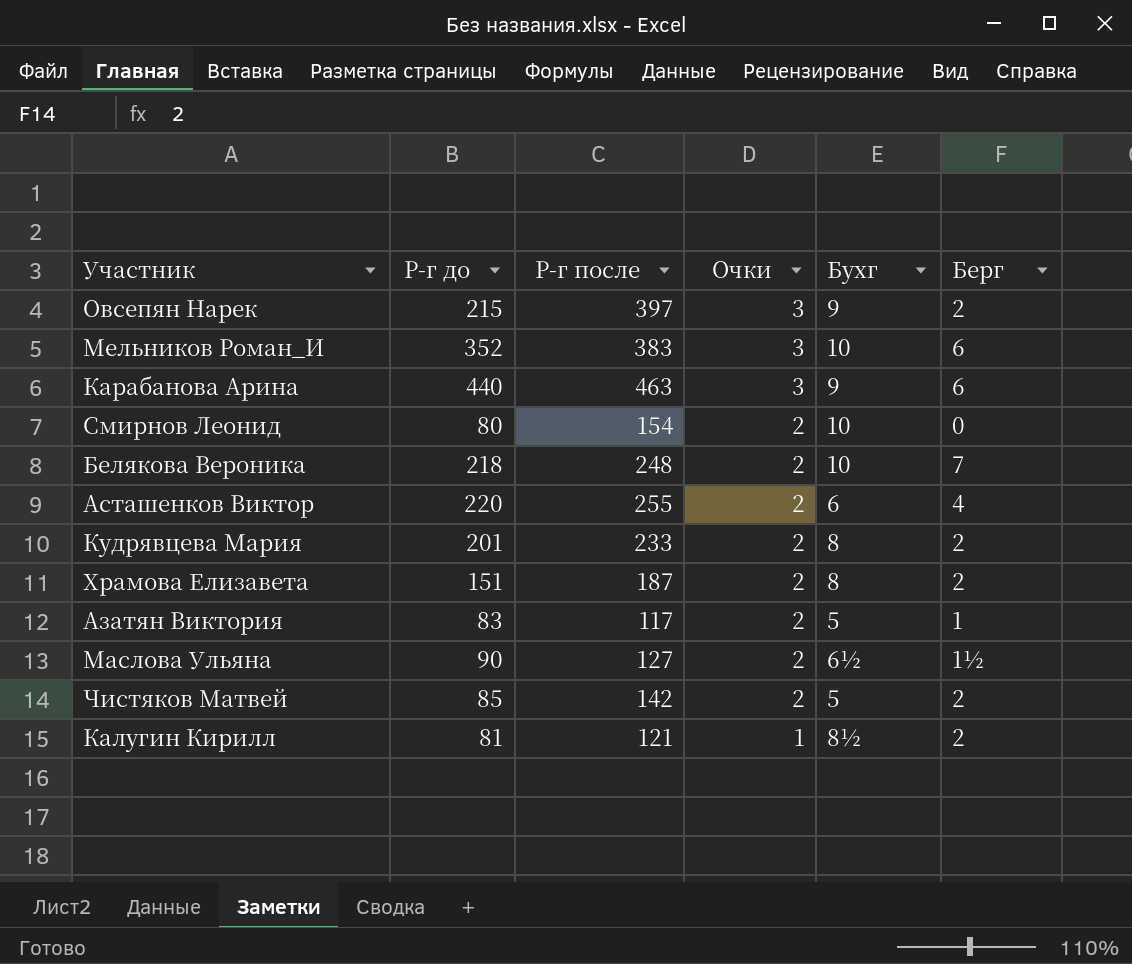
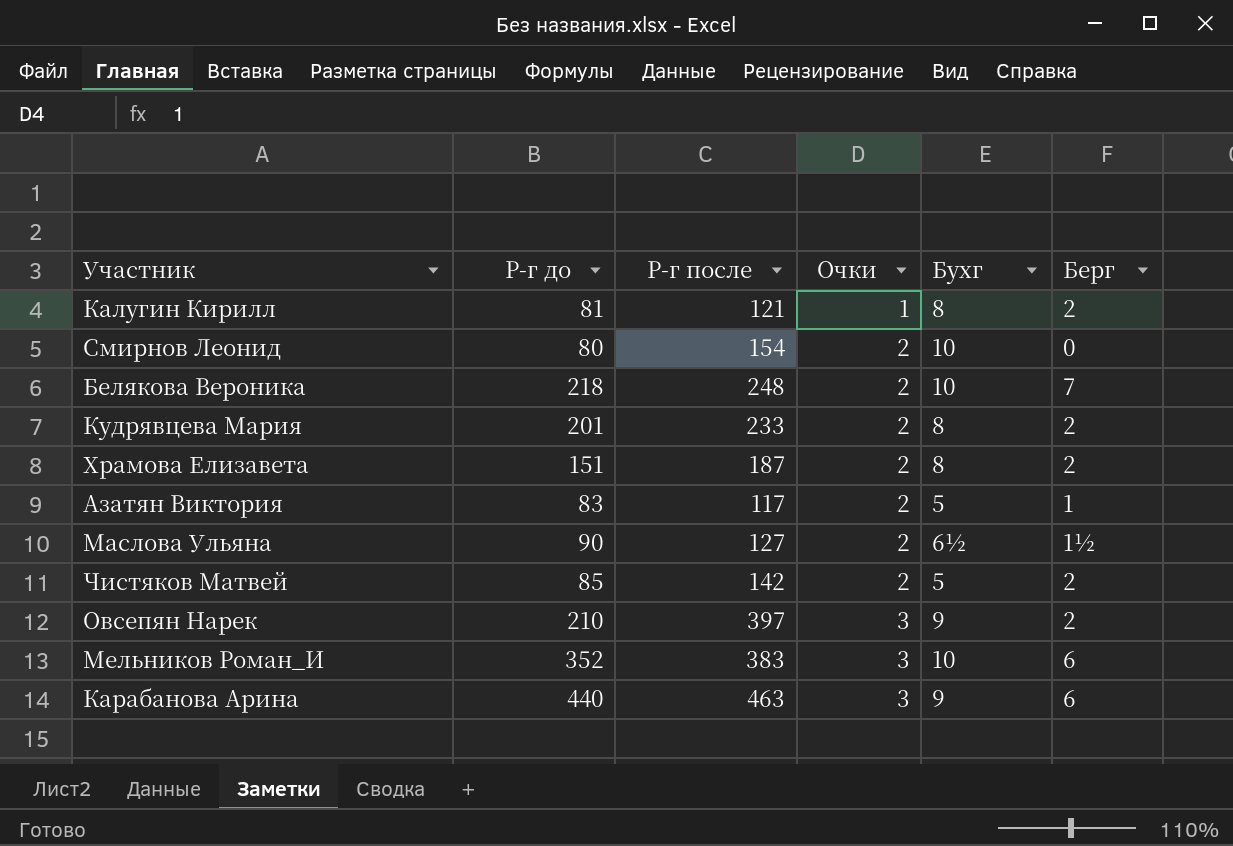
row order: Очки descending -> Очки ascending
row Асташенков Виктор: 220 | 255 | 2 | 6 | 4 -> none
Калугин Кирилл | Бухг: 8½ -> 8
Овсепян Нарек | Р-г до: 215 -> 210

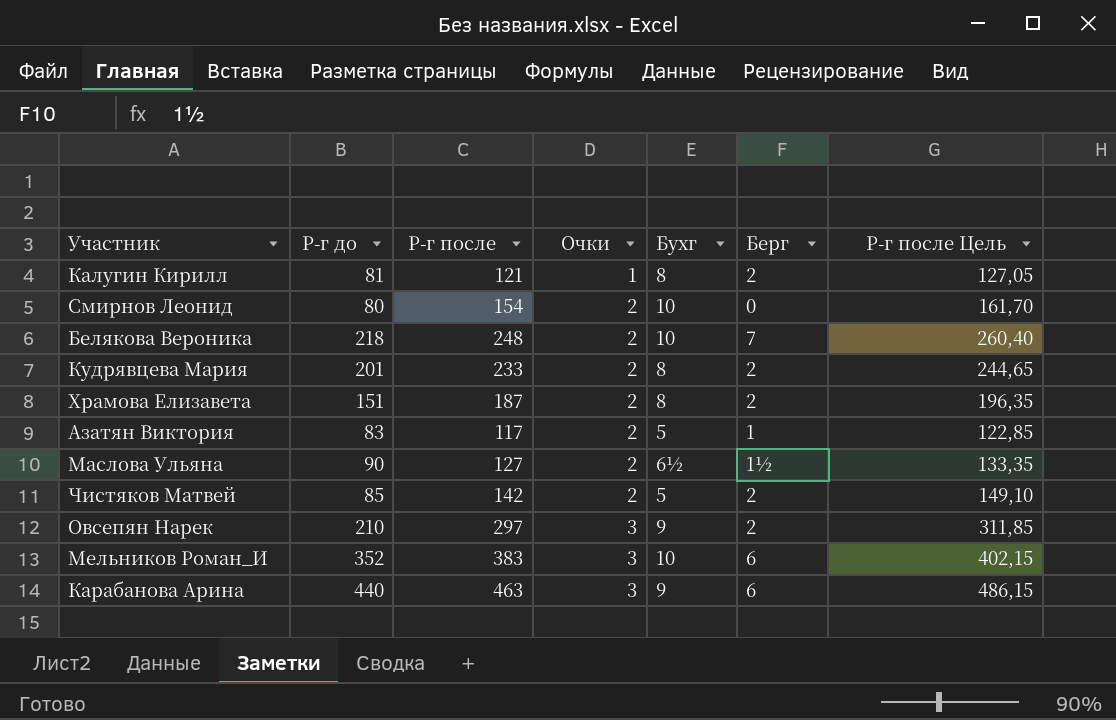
column Р-г после Цель | formula: none -> [Р-г после] * 1,05
Овсепян Нарек | Р-г после: 397 -> 297

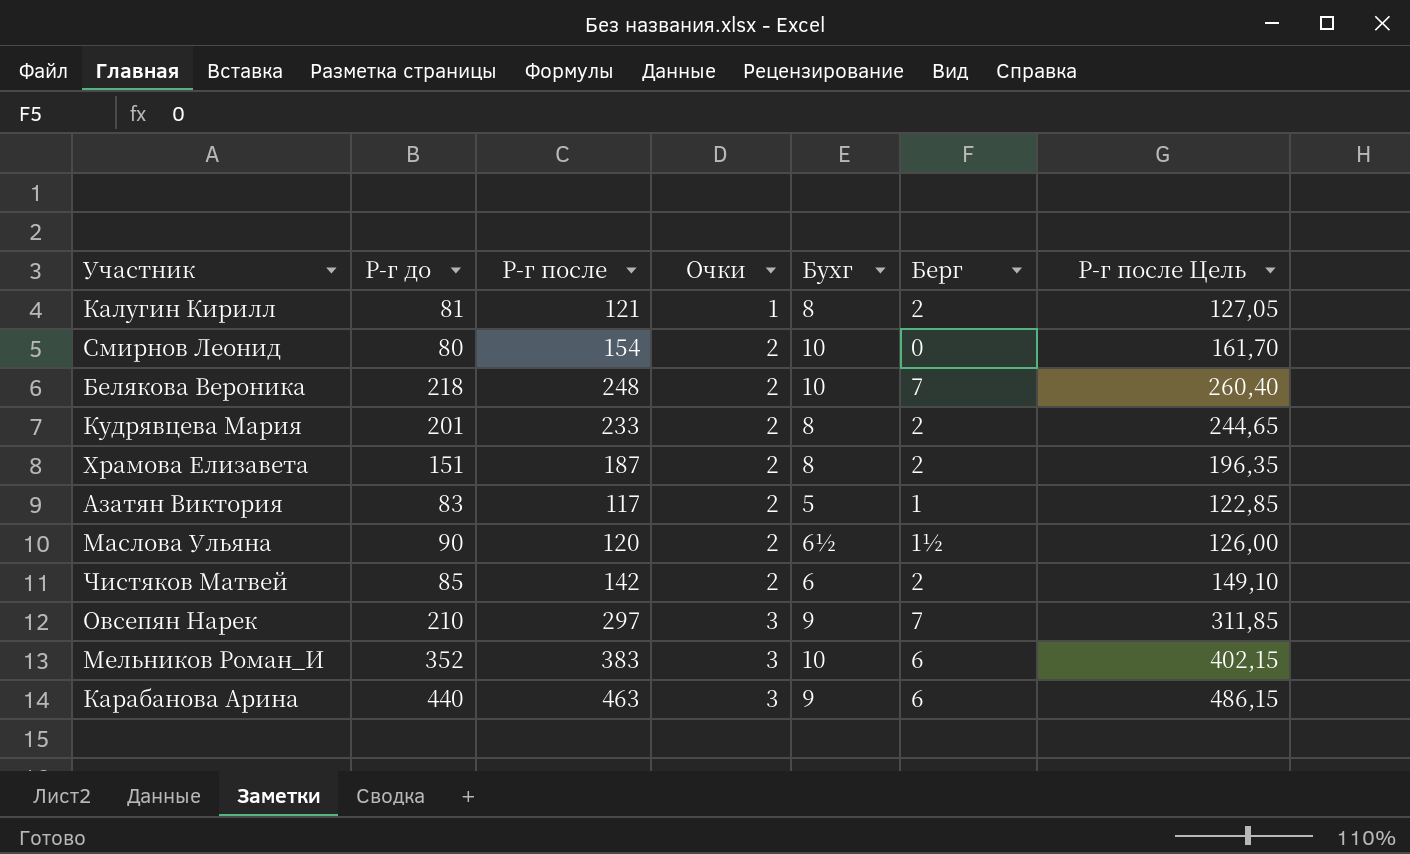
Маслова Ульяна | Р-г после: 127 -> 120
Маслова Ульяна | Р-г после Цель: 133,35 -> 126,00
Чистяков Матвей | Бухг: 5 -> 6
Овсепян Нарек | Берг: 2 -> 7

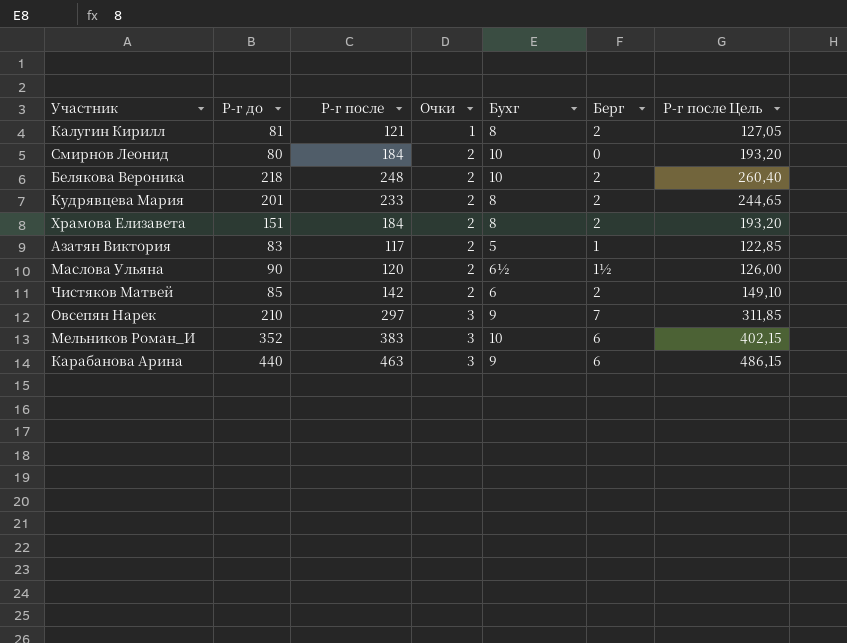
Смирнов Леонид | Р-г после: 154 -> 184
Смирнов Леонид | Р-г после Цель: 161,70 -> 193,20
Белякова Вероника | Берг: 7 -> 2
Храмова Елизавета | Р-г после: 187 -> 184
Храмова Елизавета | Р-г после Цель: 196,35 -> 193,20

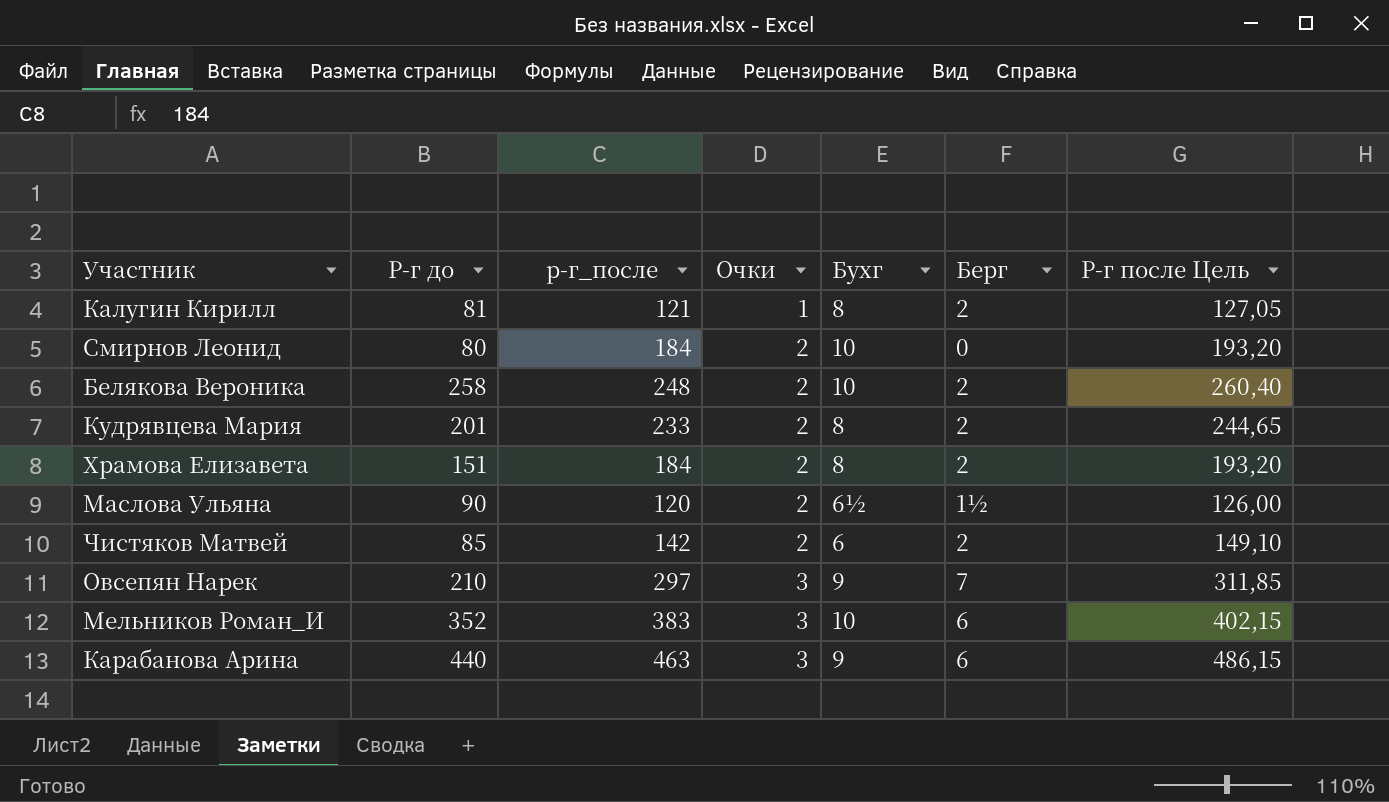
column name: Р-г после -> р-г_после
row Азатян Виктория: 83 | 117 | 2 | 5 | 1 | 122,85 -> none
Белякова Вероника | Р-г до: 218 -> 258

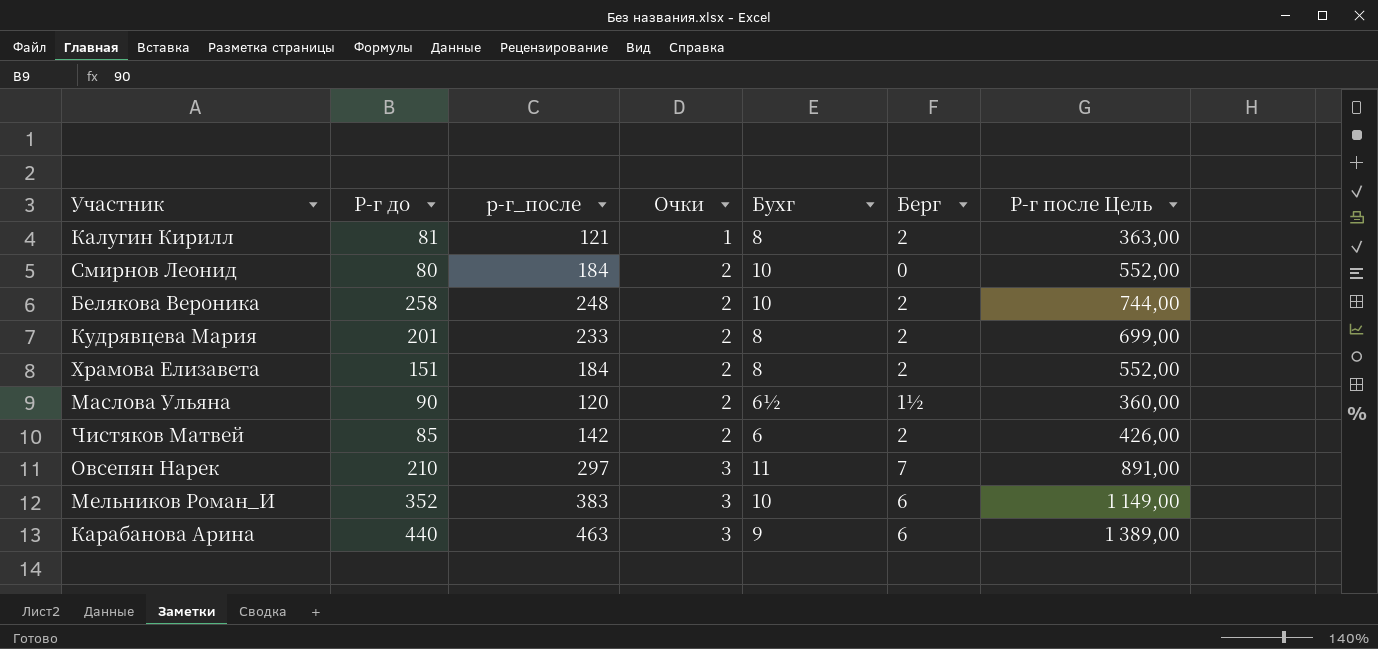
column Р-г после Цель | formula: [р-г_после] * 1,05 -> [р-г_после] * 3
Овсепян Нарек | Бухг: 9 -> 11

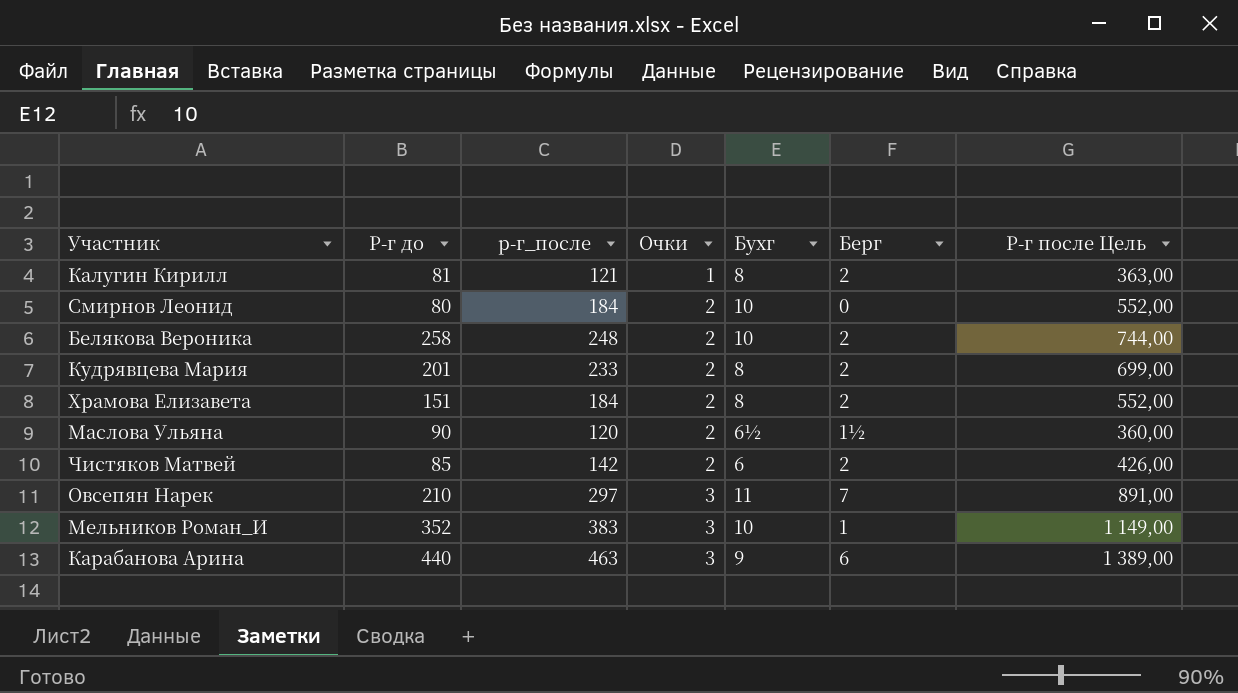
Мельников Роман_И | Берг: 6 -> 1

